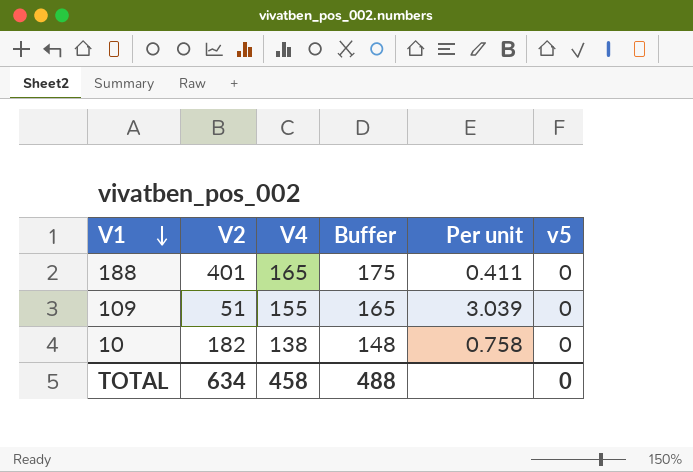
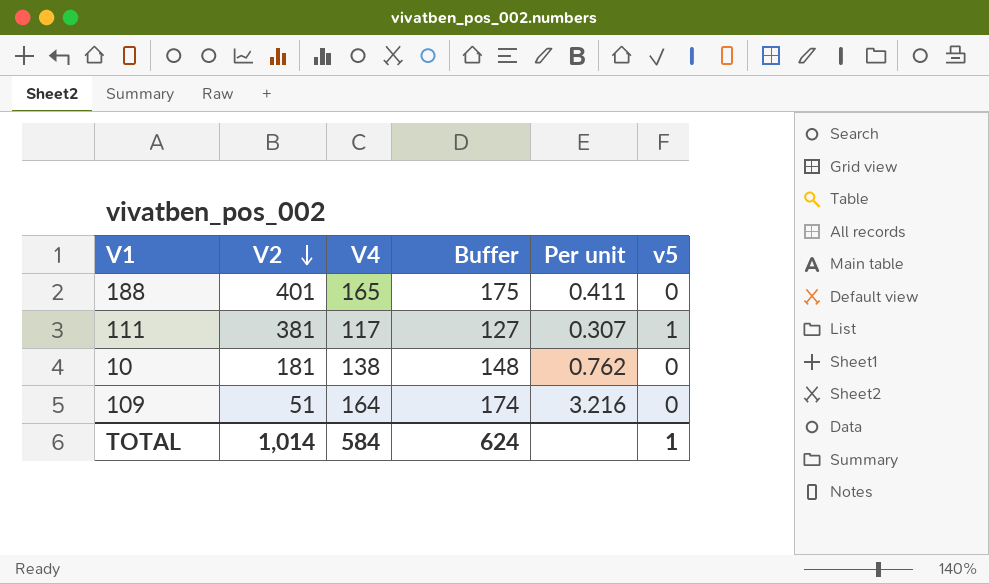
row order: V1 descending -> V2 descending
row 111: none -> 381 | 117 | 127 | 0.307 | 1
10 | V2: 182 -> 181
10 | Per unit: 0.758 -> 0.762
109 | V4: 155 -> 164
109 | Buffer: 165 -> 174
109 | Per unit: 3.039 -> 3.216
TOTAL | V2: 634 -> 1,014
TOTAL | V4: 458 -> 584
TOTAL | Buffer: 488 -> 624
TOTAL | v5: 0 -> 1

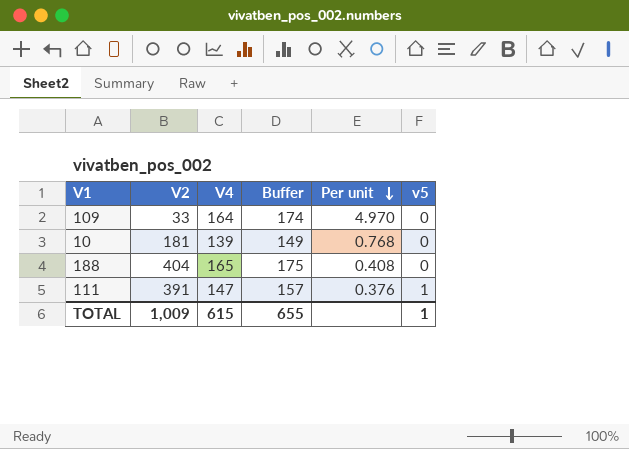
row order: V2 descending -> Per unit descending
109 | V2: 51 -> 33
109 | Per unit: 3.216 -> 4.970
10 | V4: 138 -> 139
10 | Buffer: 148 -> 149
10 | Per unit: 0.762 -> 0.768
188 | V2: 401 -> 404
188 | Per unit: 0.411 -> 0.408
111 | V2: 381 -> 391
111 | V4: 117 -> 147
111 | Buffer: 127 -> 157
111 | Per unit: 0.307 -> 0.376
TOTAL | V2: 1,014 -> 1,009
TOTAL | V4: 584 -> 615
TOTAL | Buffer: 624 -> 655

